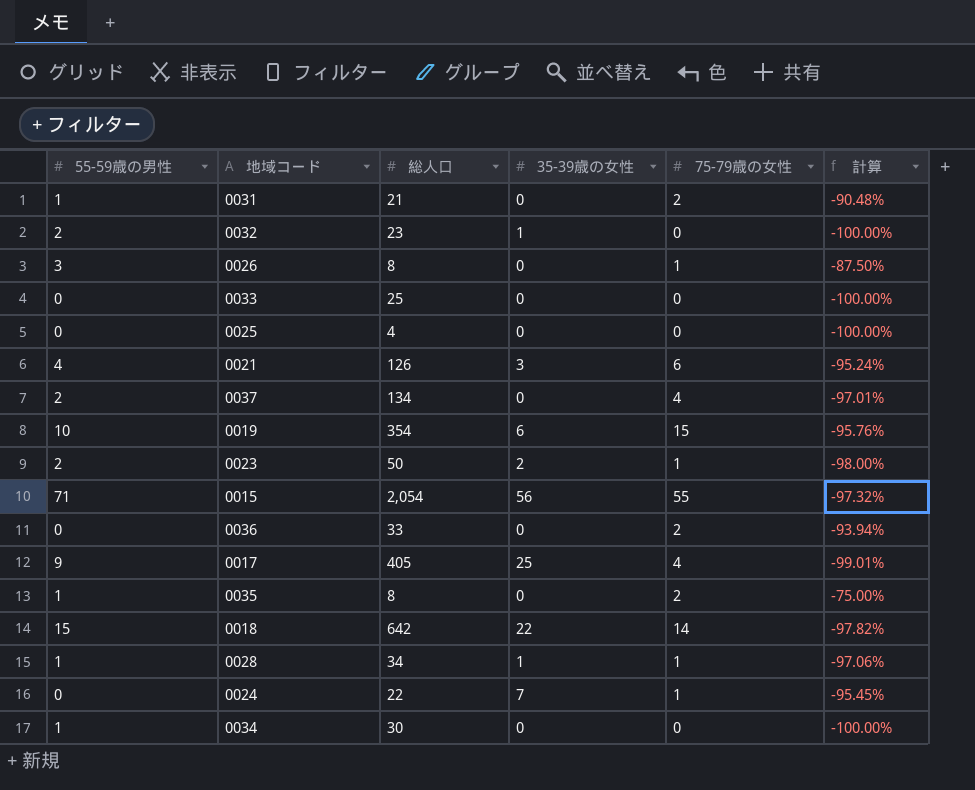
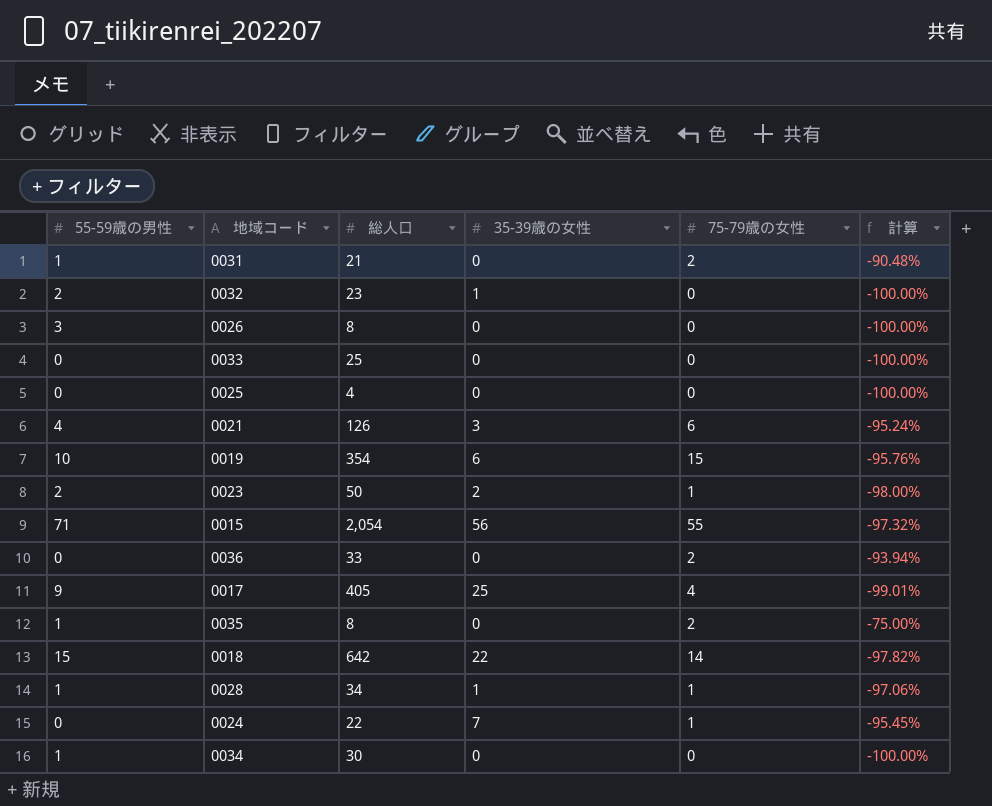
row 0037: 2 | 134 | 0 | 4 | -97.01% -> none
0026 | 75-79歳の女性: 1 -> 0
0026 | 計算: -87.50% -> -100.00%

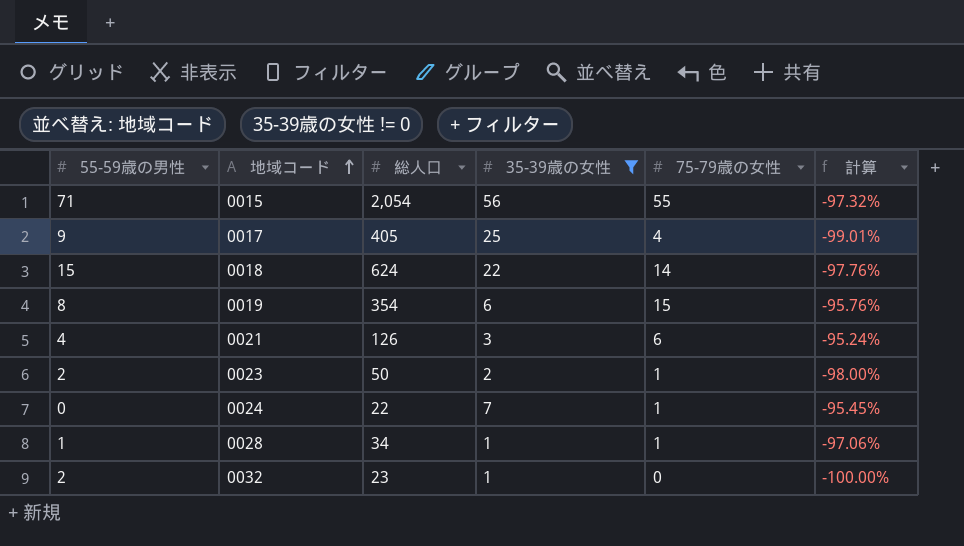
filter: none -> 35-39歳の女性 != 0
row order: none -> 地域コード ascending
0018 | 総人口: 642 -> 624
0018 | 計算: -97.82% -> -97.76%
0019 | 55-59歳の男性: 10 -> 8

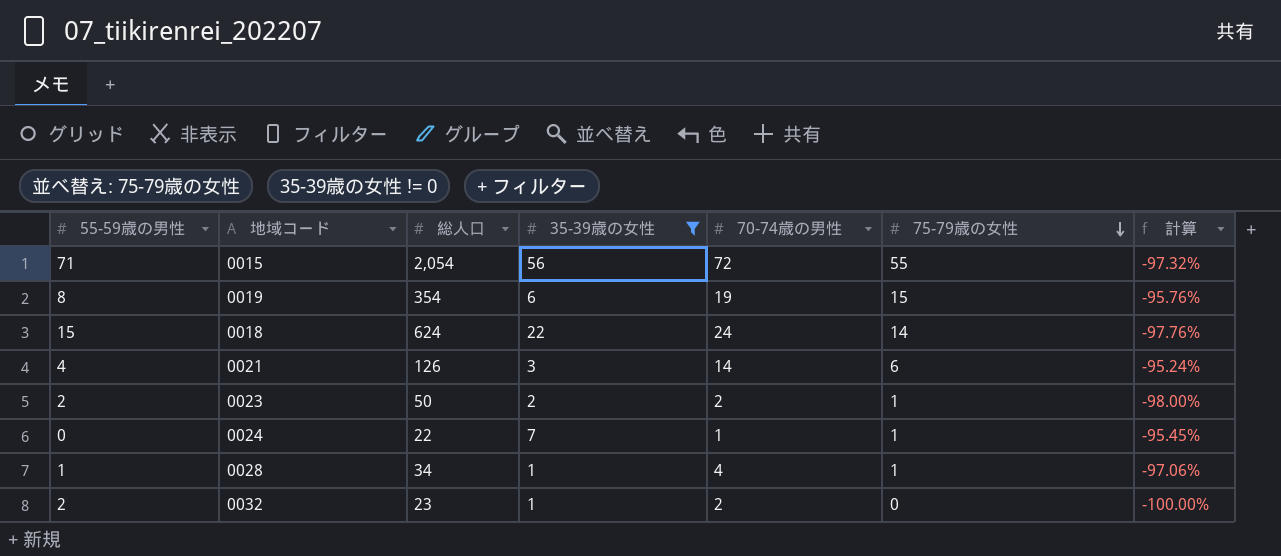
row order: 地域コード ascending -> 75-79歳の女性 descending
column 70-74歳の男性 | position: none -> 5
row 0017: 9 | 405 | 25 | 4 | -99.01% -> none

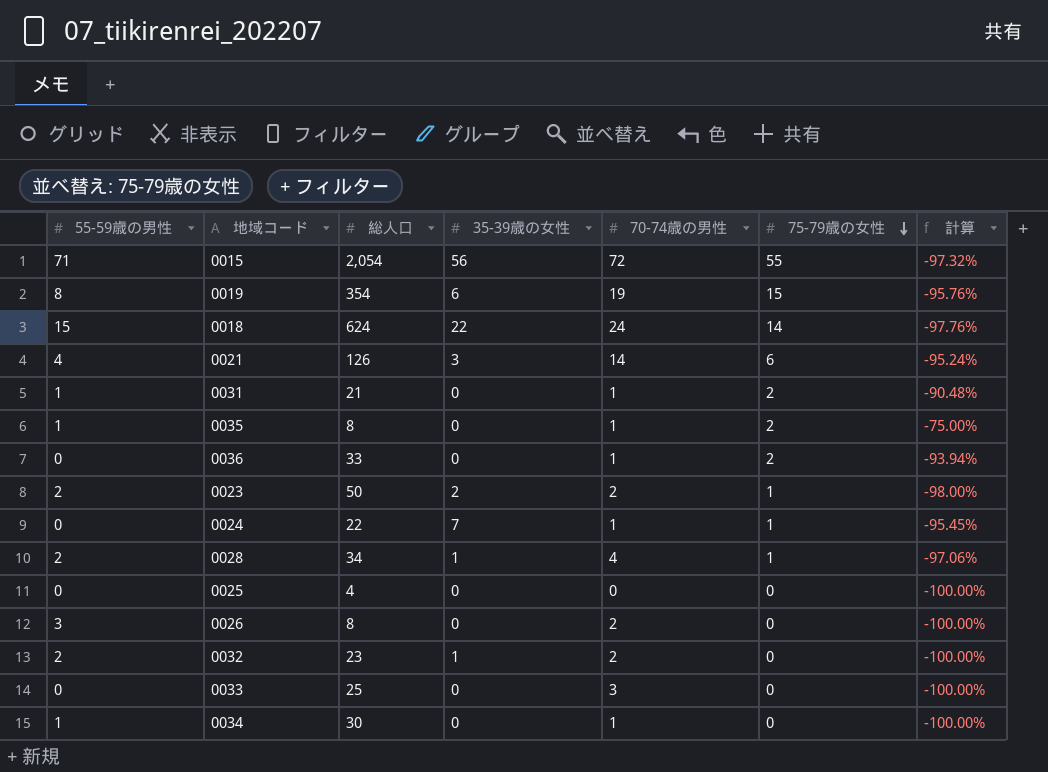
filter: 35-39歳の女性 != 0 -> none
0028 | 55-59歳の男性: 1 -> 2

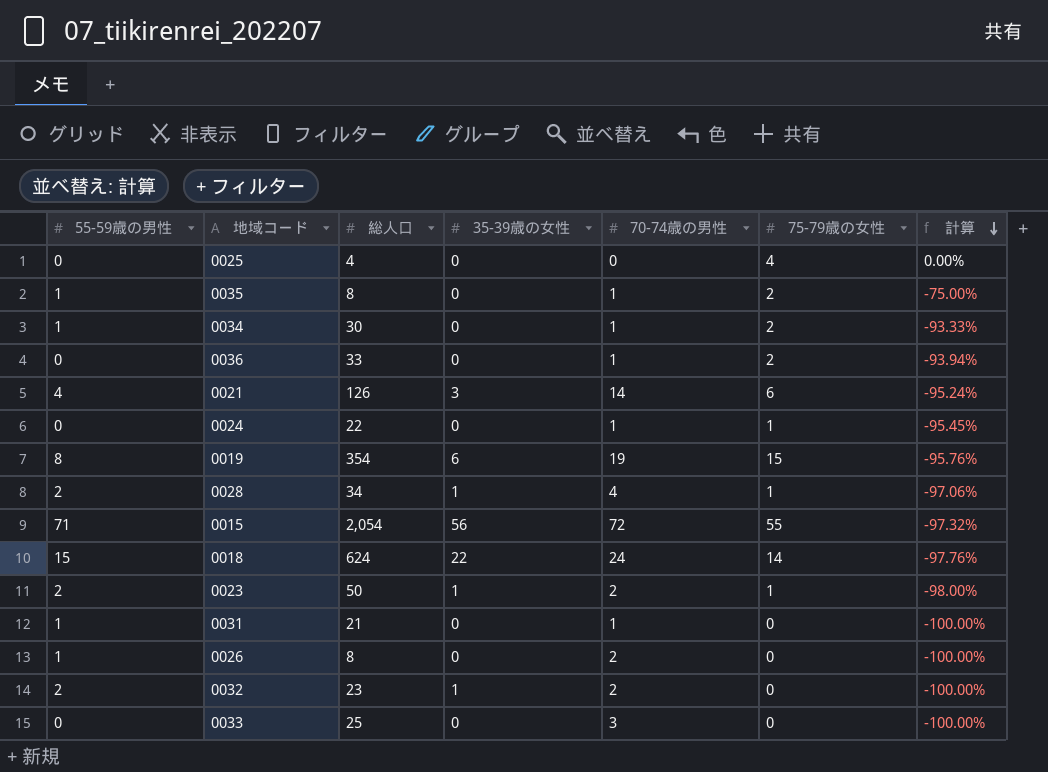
row order: 75-79歳の女性 descending -> 計算 descending
0025 | 75-79歳の女性: 0 -> 4
0025 | 計算: -100.00% -> 0.00%
0034 | 75-79歳の女性: 0 -> 2
0034 | 計算: -100.00% -> -93.33%
0024 | 35-39歳の女性: 7 -> 0
0023 | 35-39歳の女性: 2 -> 1
0031 | 75-79歳の女性: 2 -> 0
0031 | 計算: -90.48% -> -100.00%
0026 | 55-59歳の男性: 3 -> 1

